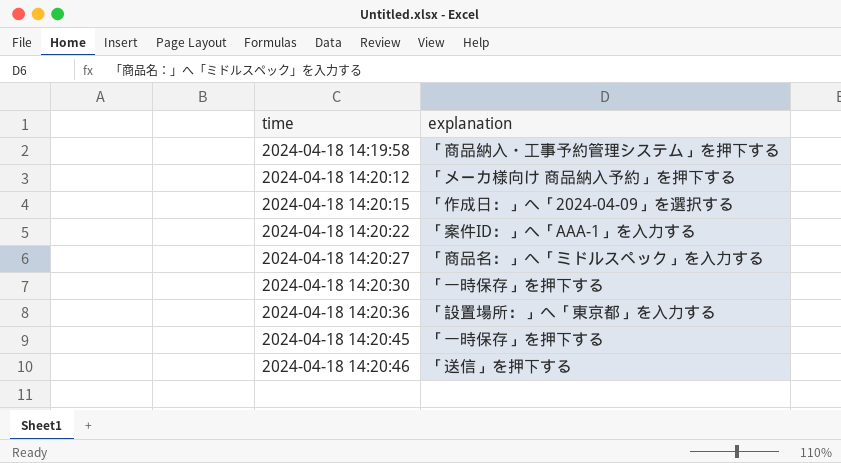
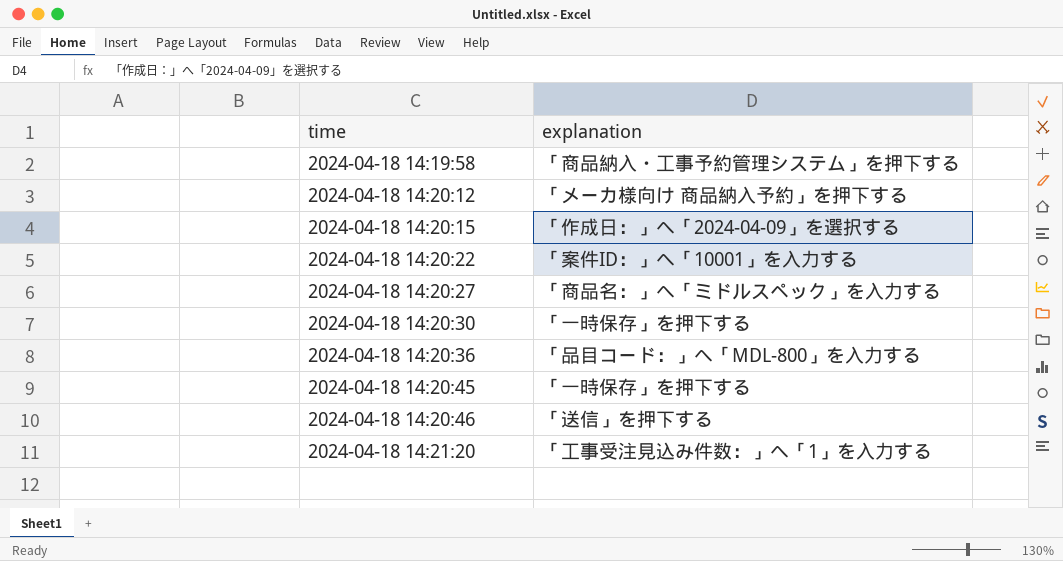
2024-04-18 14:20:22 | explanation: 「案件ID：」へ「AAA-1」を入力する -> 「案件ID：」へ「10001」を入力する
2024-04-18 14:20:36 | explanation: 「設置場所：」へ「東京都」を入力する -> 「品目コード：」へ「MDL-800」を入力する
row 2024-04-18 14:21:20: none -> 「工事受注見込み件数：」へ「1」を入力する

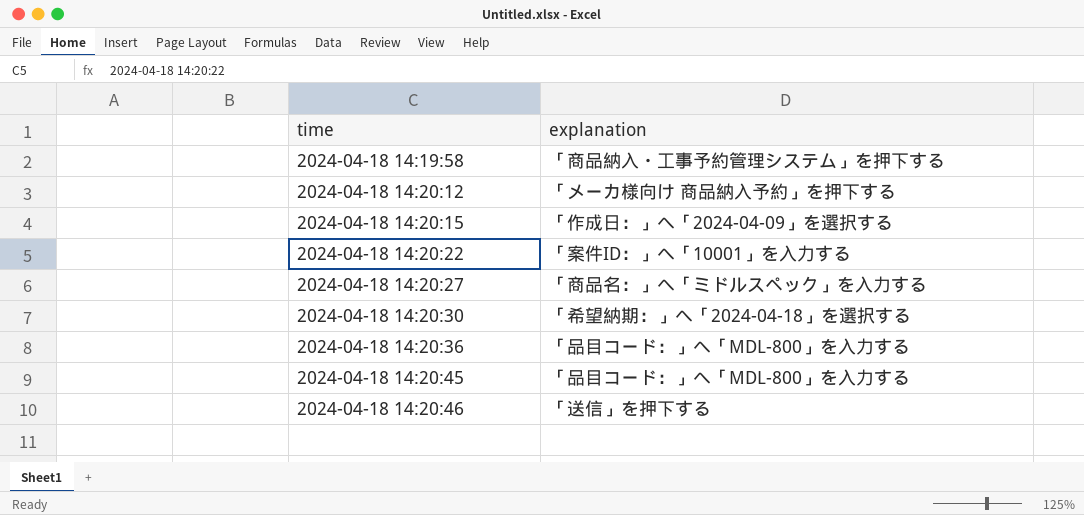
row 2024-04-18 14:21:20: 「工事受注見込み件数：」へ「1」を入力する -> none
2024-04-18 14:20:30 | explanation: 「一時保存」を押下する -> 「希望納期：」へ「2024-04-18」を選択する
2024-04-18 14:20:45 | explanation: 「一時保存」を押下する -> 「品目コード：」へ「MDL-800」を入力する

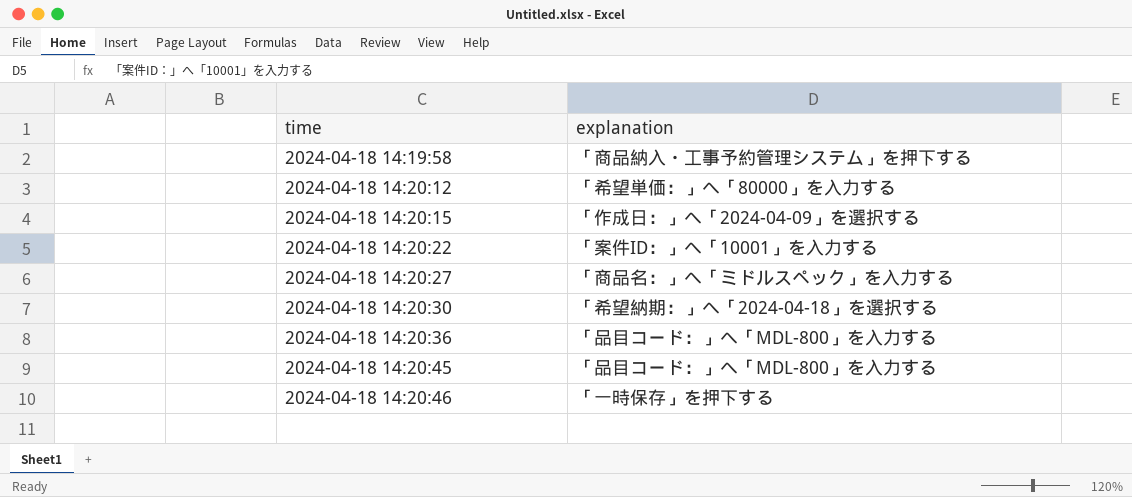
2024-04-18 14:20:12 | explanation: 「メーカ様向け 商品納入予約」を押下する -> 「希望単価：」へ「80000」を入力する
2024-04-18 14:20:46 | explanation: 「送信」を押下する -> 「一時保存」を押下する

